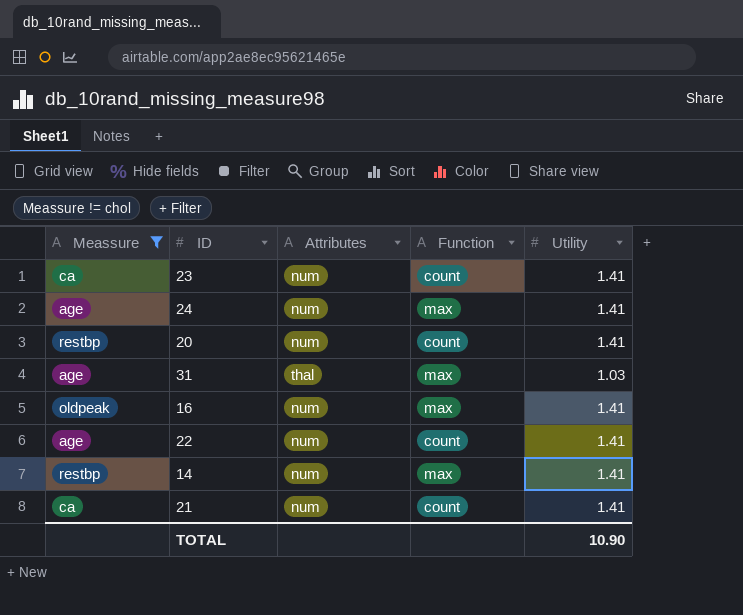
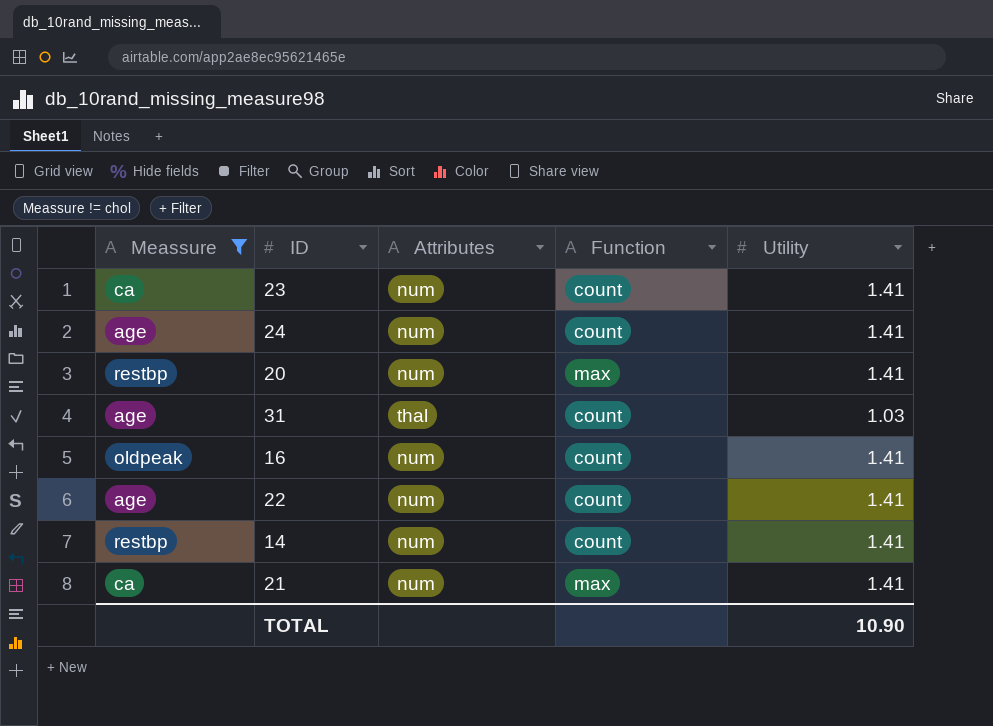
24 | Function: max -> count
20 | Function: count -> max
31 | Function: max -> count
16 | Function: max -> count
14 | Function: max -> count
21 | Function: count -> max

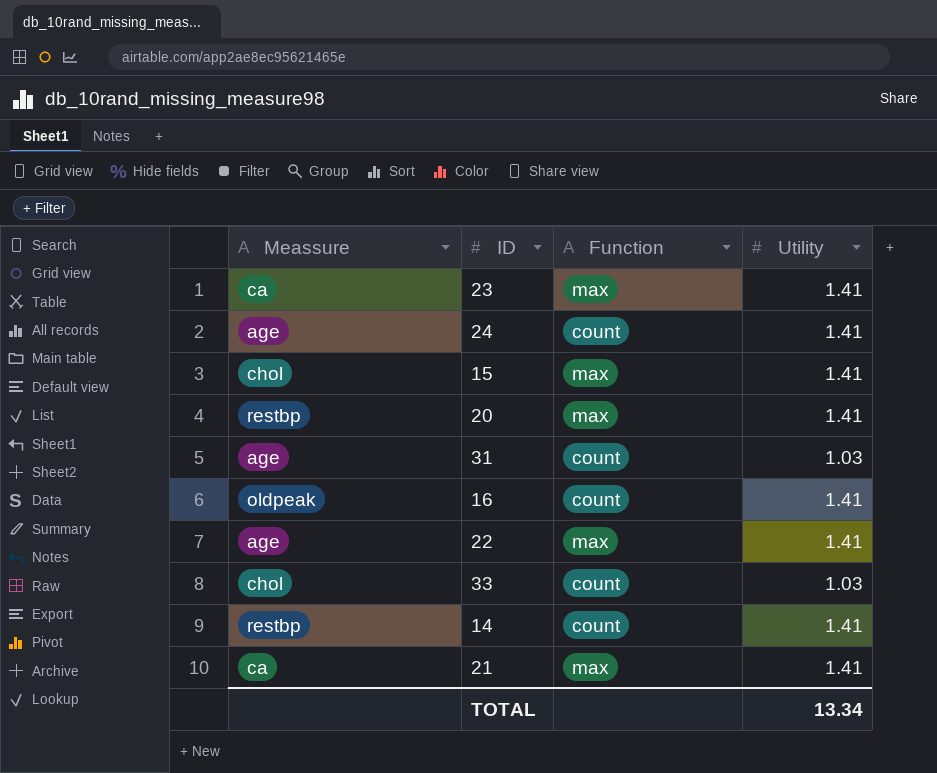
filter: Meassure != chol -> none
column Attributes | position: 3 -> none
23 | Function: count -> max
22 | Function: count -> max
TOTAL | Utility: 10.90 -> 13.34

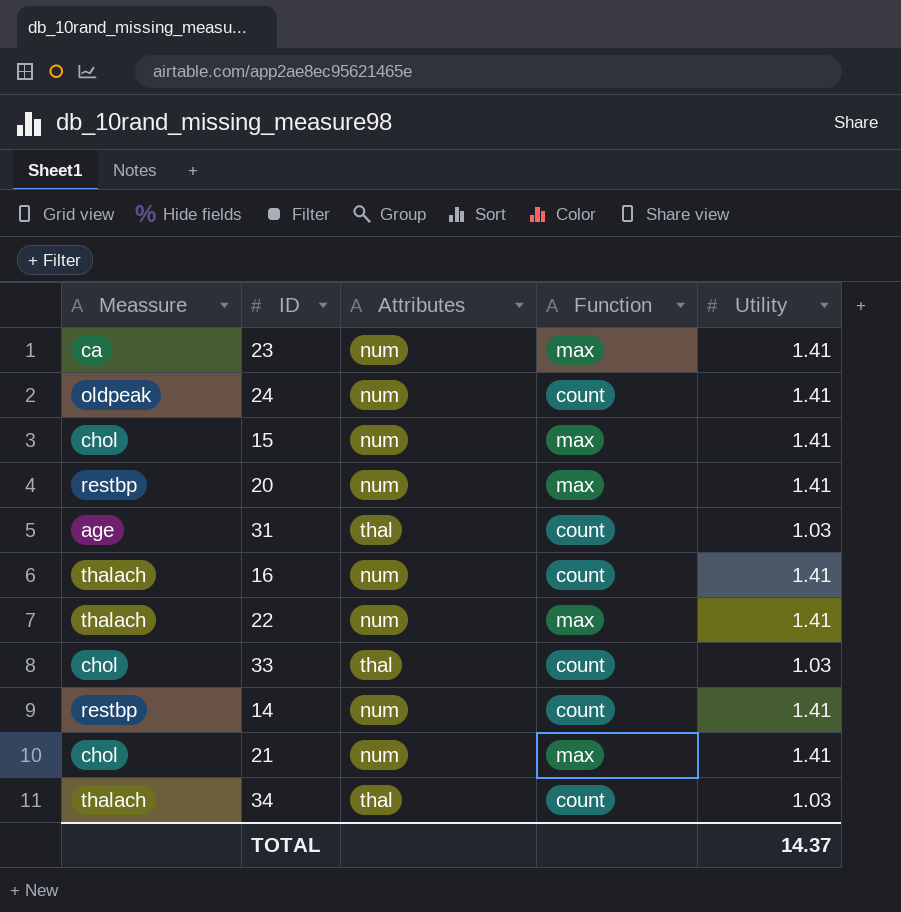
column Attributes | position: none -> 3
24 | Meassure: age -> oldpeak
16 | Meassure: oldpeak -> thalach
22 | Meassure: age -> thalach
21 | Meassure: ca -> chol
row 34: none -> thalach | thal | count | 1.03
TOTAL | Utility: 13.34 -> 14.37

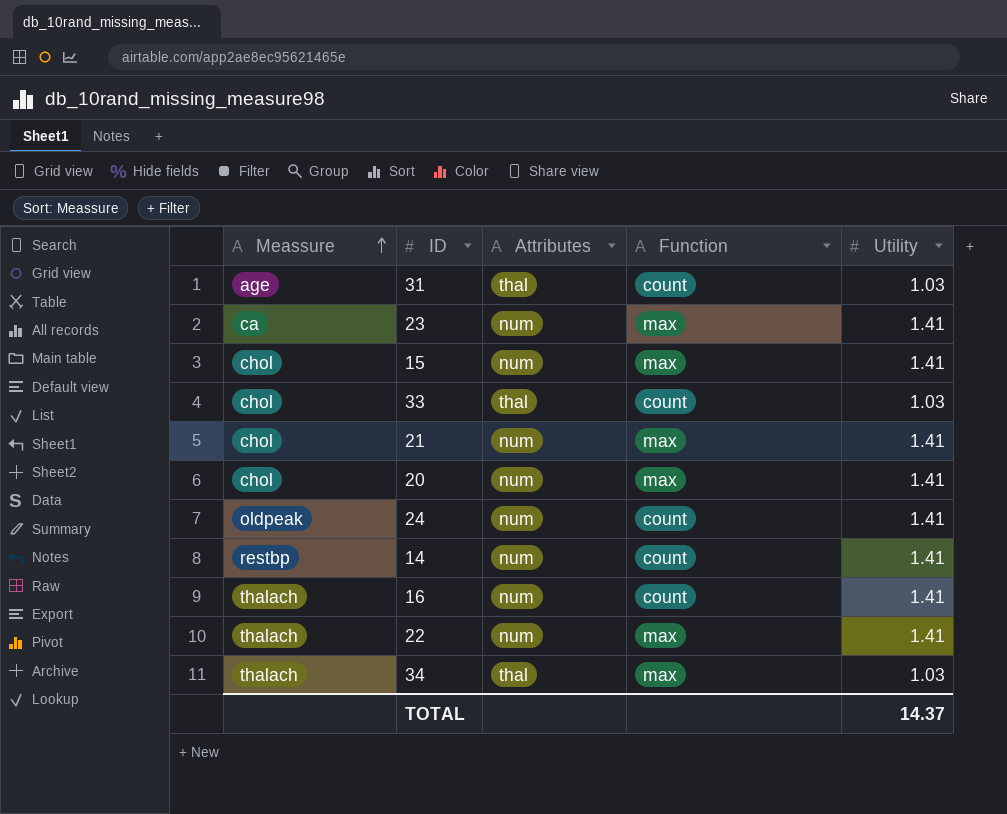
row order: none -> Meassure ascending
20 | Meassure: restbp -> chol
34 | Function: count -> max

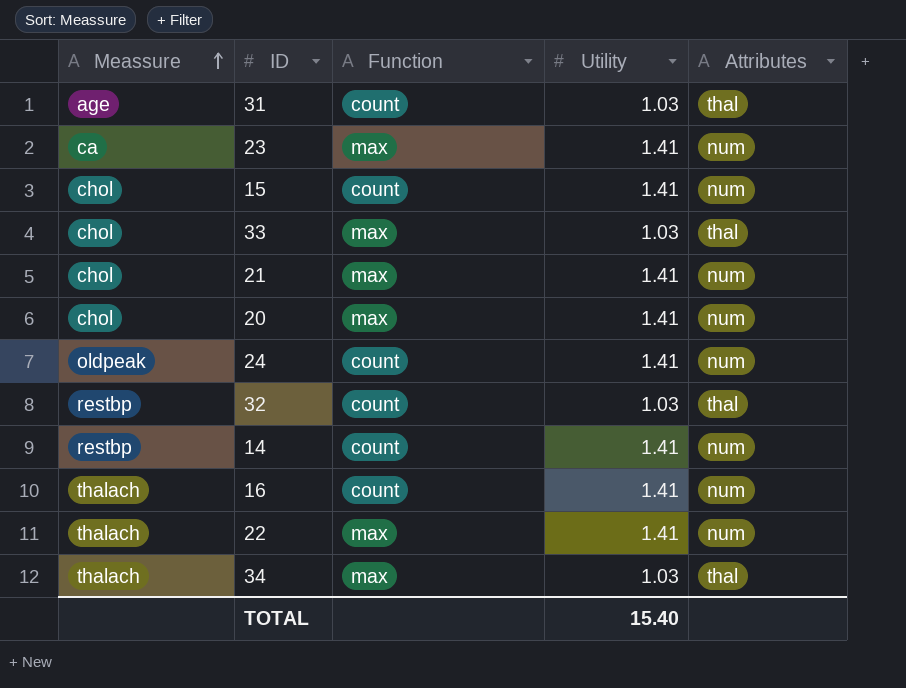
column Attributes | position: 3 -> 5
15 | Function: max -> count
33 | Function: count -> max
row 32: none -> restbp | count | 1.03 | thal
TOTAL | Utility: 14.37 -> 15.40

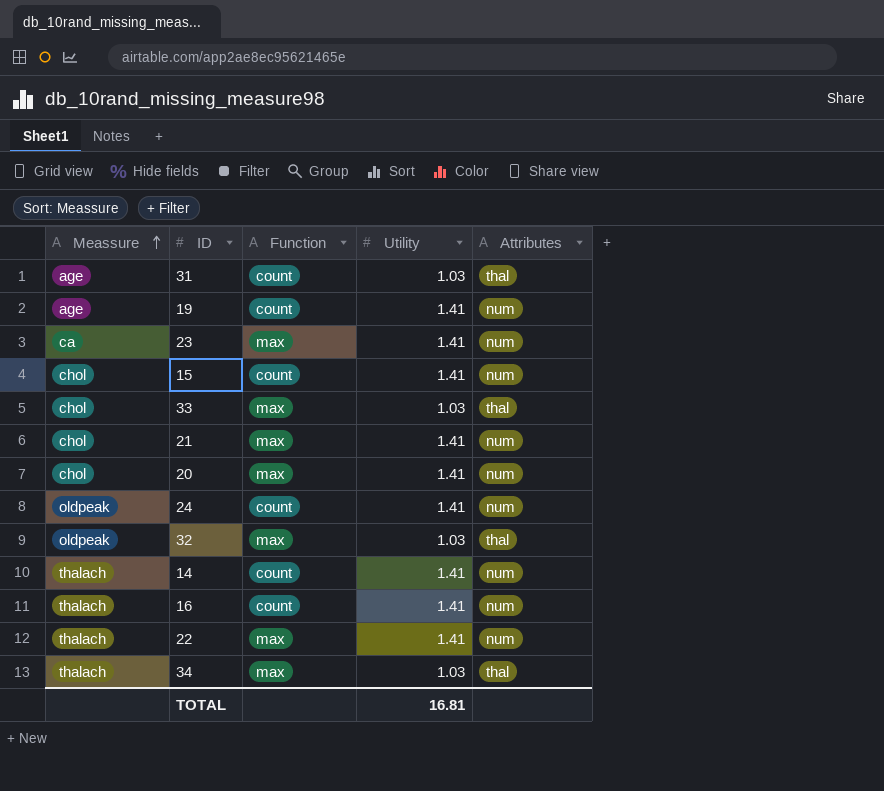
row 19: none -> age | count | 1.41 | num
32 | Meassure: restbp -> oldpeak
32 | Function: count -> max
14 | Meassure: restbp -> thalach
TOTAL | Utility: 15.40 -> 16.81

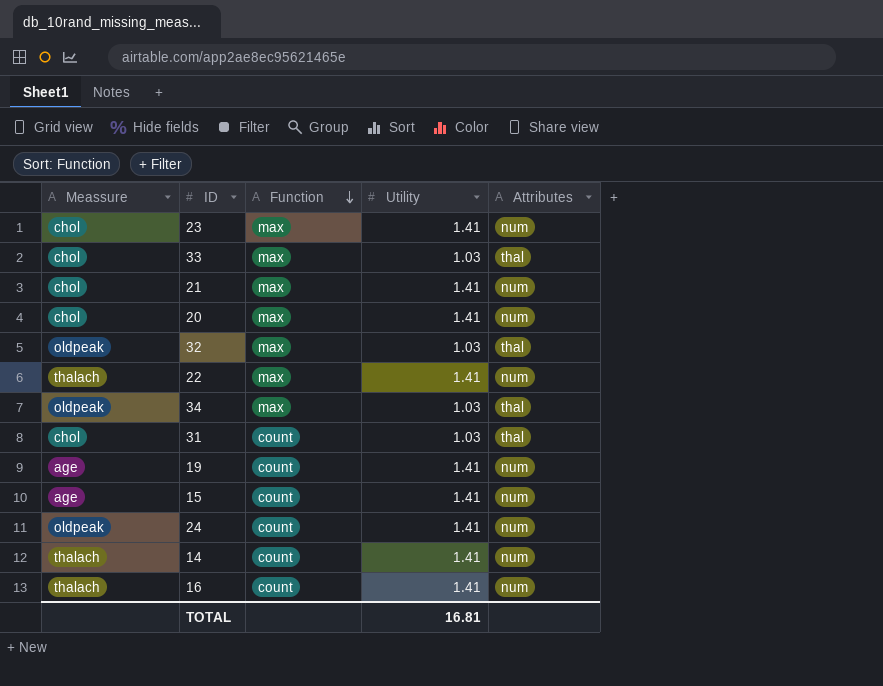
row order: Meassure ascending -> Function descending
23 | Meassure: ca -> chol
34 | Meassure: thalach -> oldpeak
31 | Meassure: age -> chol
15 | Meassure: chol -> age

